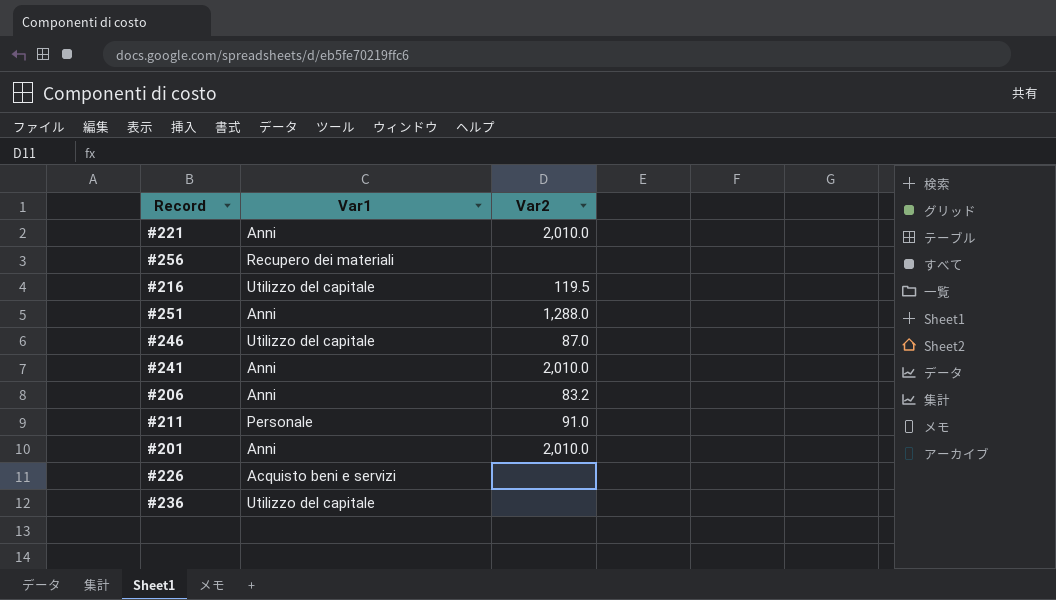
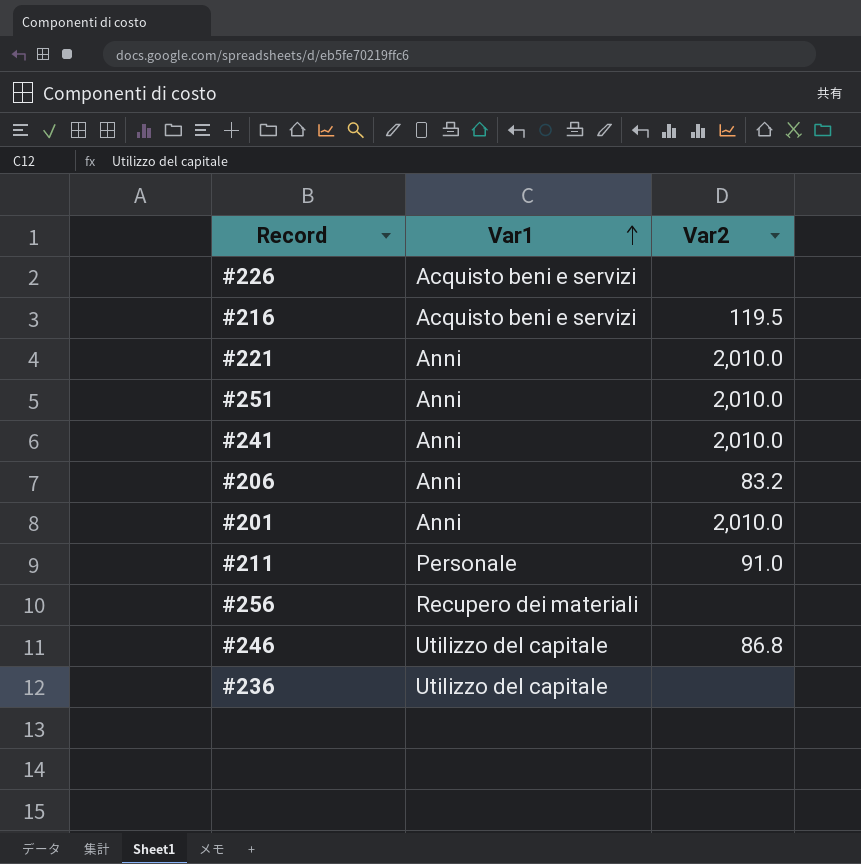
row order: none -> Var1 ascending
#216 | Var1: Utilizzo del capitale -> Acquisto beni e servizi
#251 | Var2: 1,288.0 -> 2,010.0
#246 | Var2: 87.0 -> 86.8

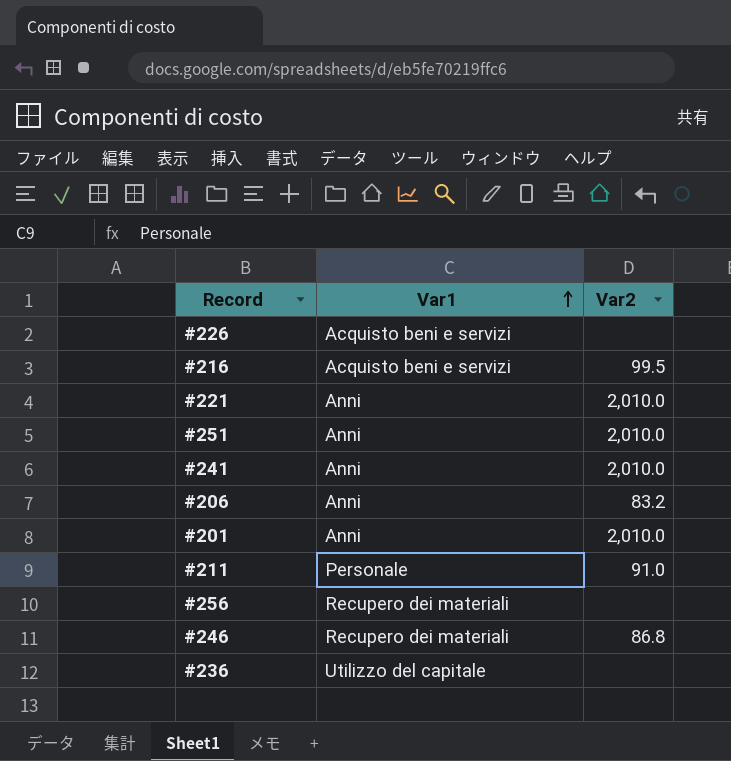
#216 | Var2: 119.5 -> 99.5
#246 | Var1: Utilizzo del capitale -> Recupero dei materiali

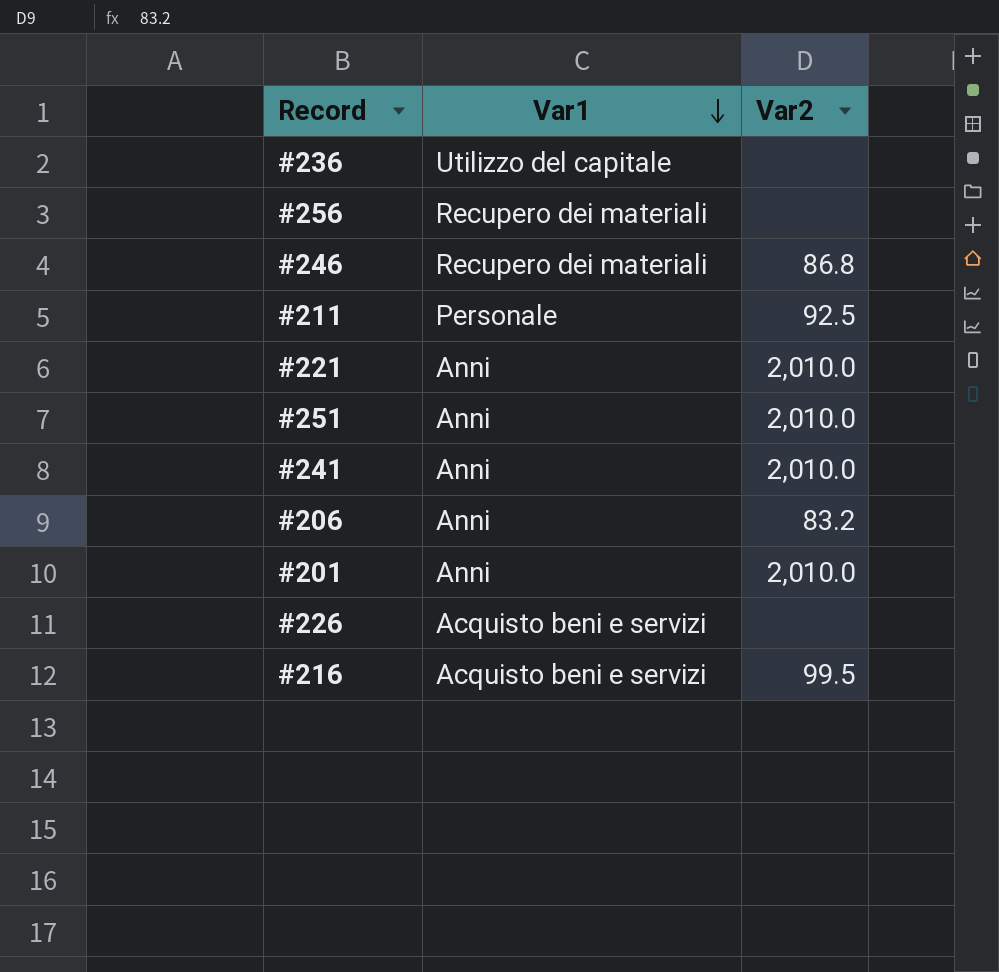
row order: Var1 ascending -> Var1 descending
#211 | Var2: 91.0 -> 92.5

